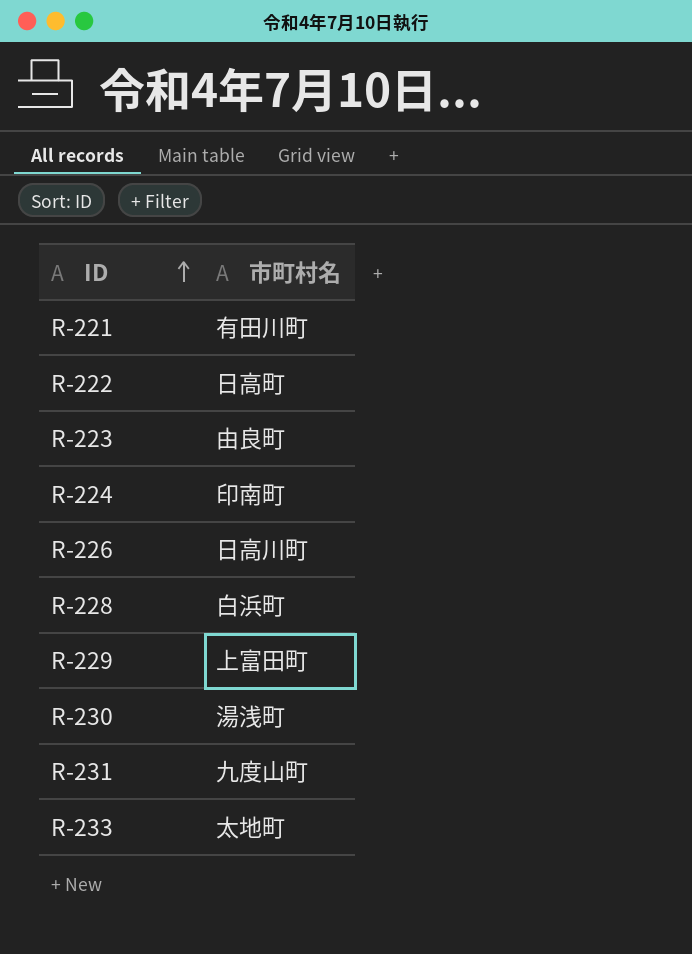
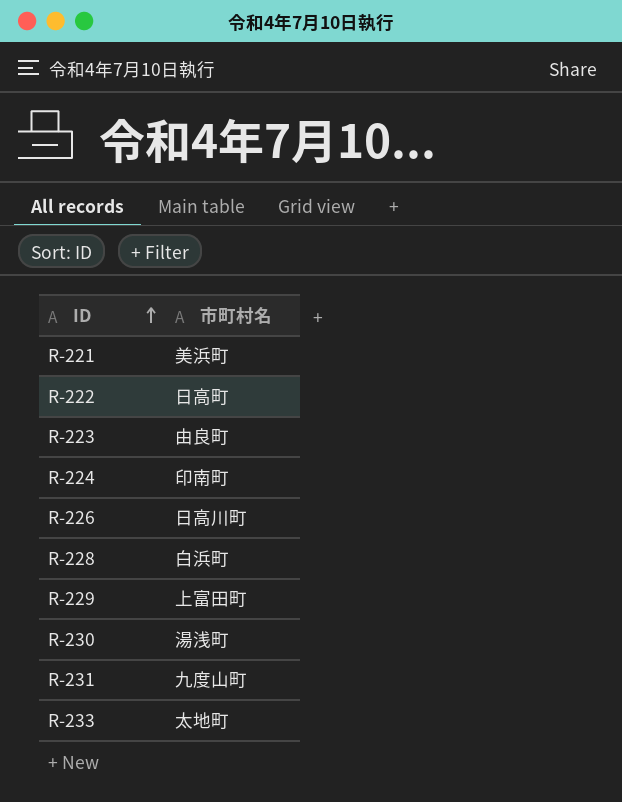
R-221 | 市町村名: 有田川町 -> 美浜町

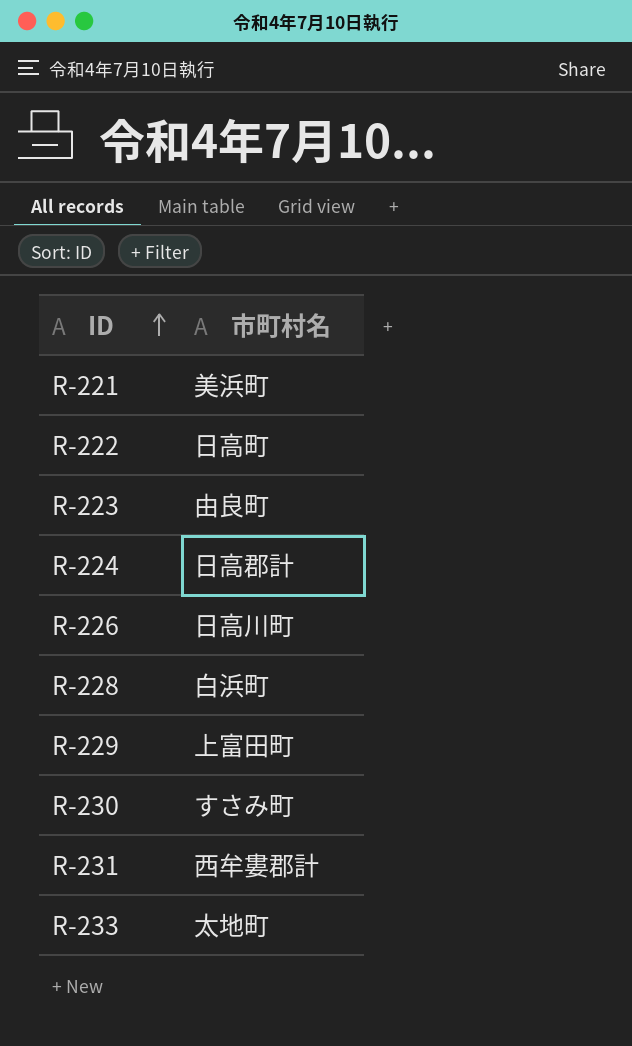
R-224 | 市町村名: 印南町 -> 日高郡計
R-230 | 市町村名: 湯浅町 -> すさみ町
R-231 | 市町村名: 九度山町 -> 西牟婁郡計

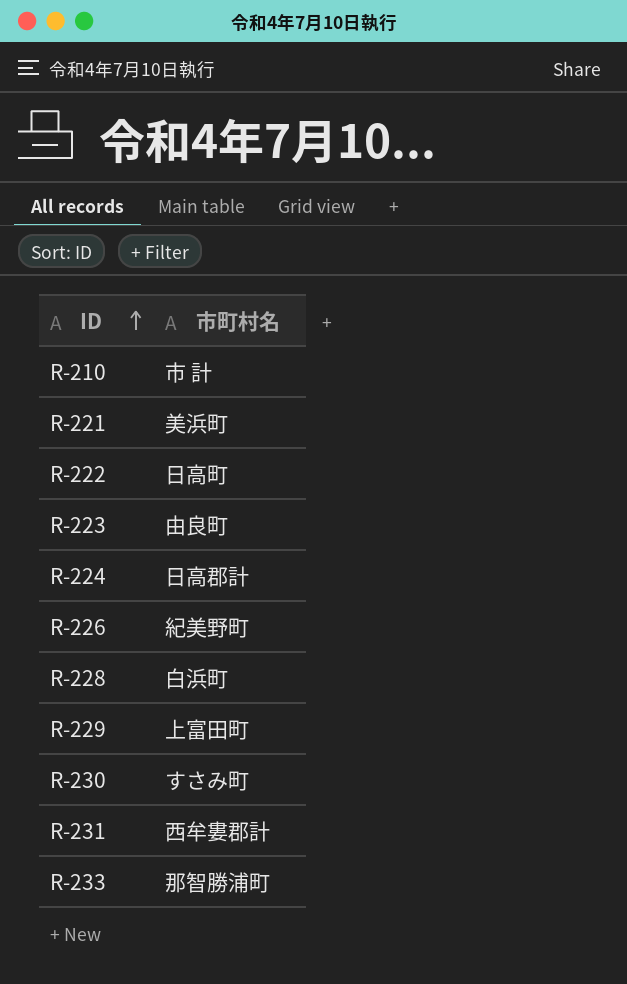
row R-210: none -> 市 計
R-226 | 市町村名: 日高川町 -> 紀美野町
R-233 | 市町村名: 太地町 -> 那智勝浦町

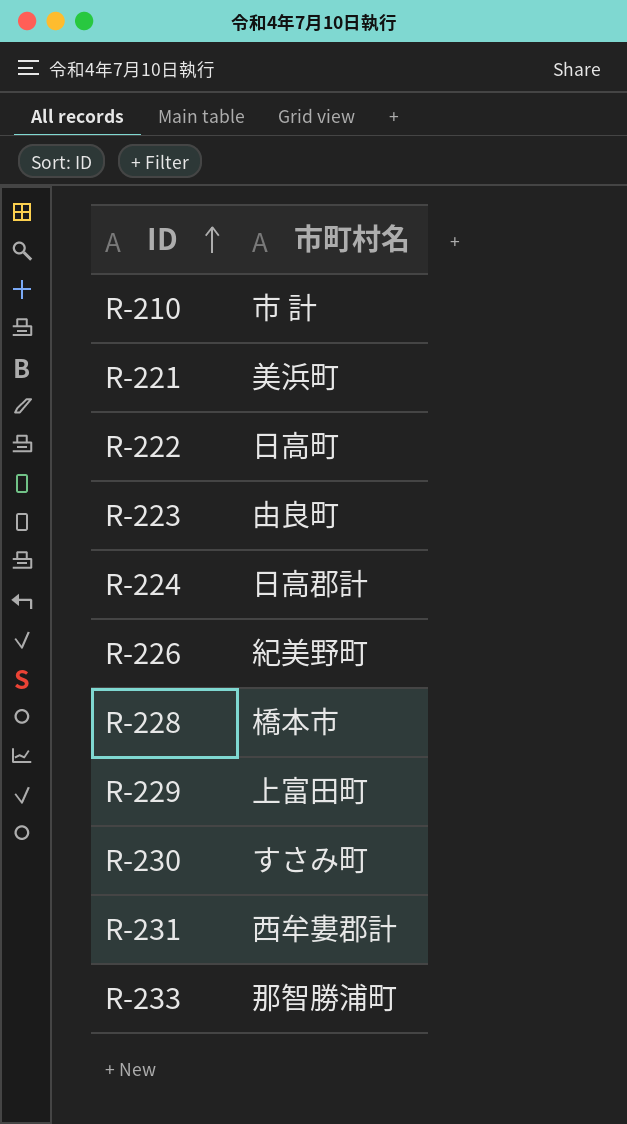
R-228 | 市町村名: 白浜町 -> 橋本市

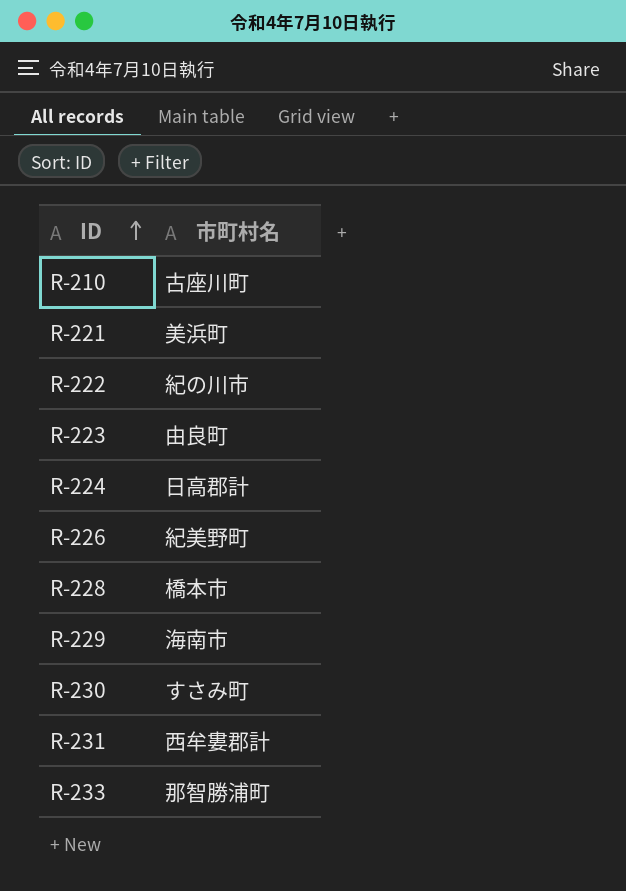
R-210 | 市町村名: 市 計 -> 古座川町
R-222 | 市町村名: 日高町 -> 紀の川市
R-229 | 市町村名: 上富田町 -> 海南市

